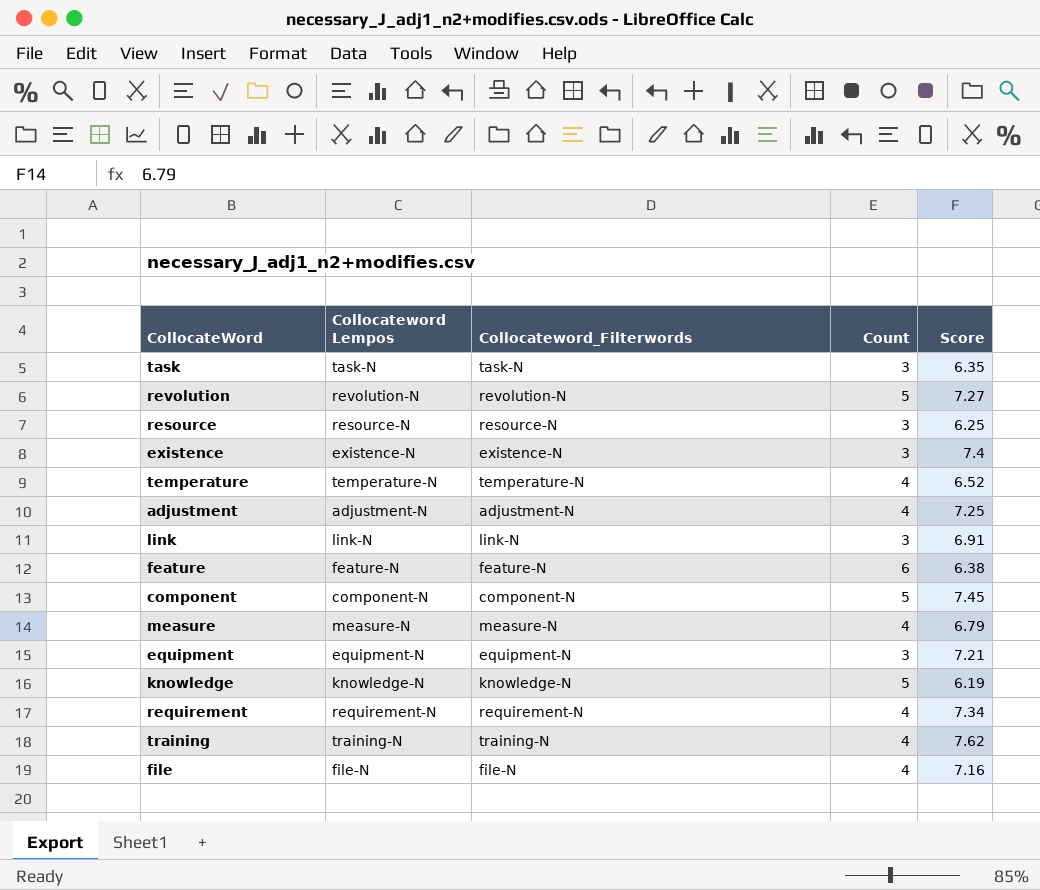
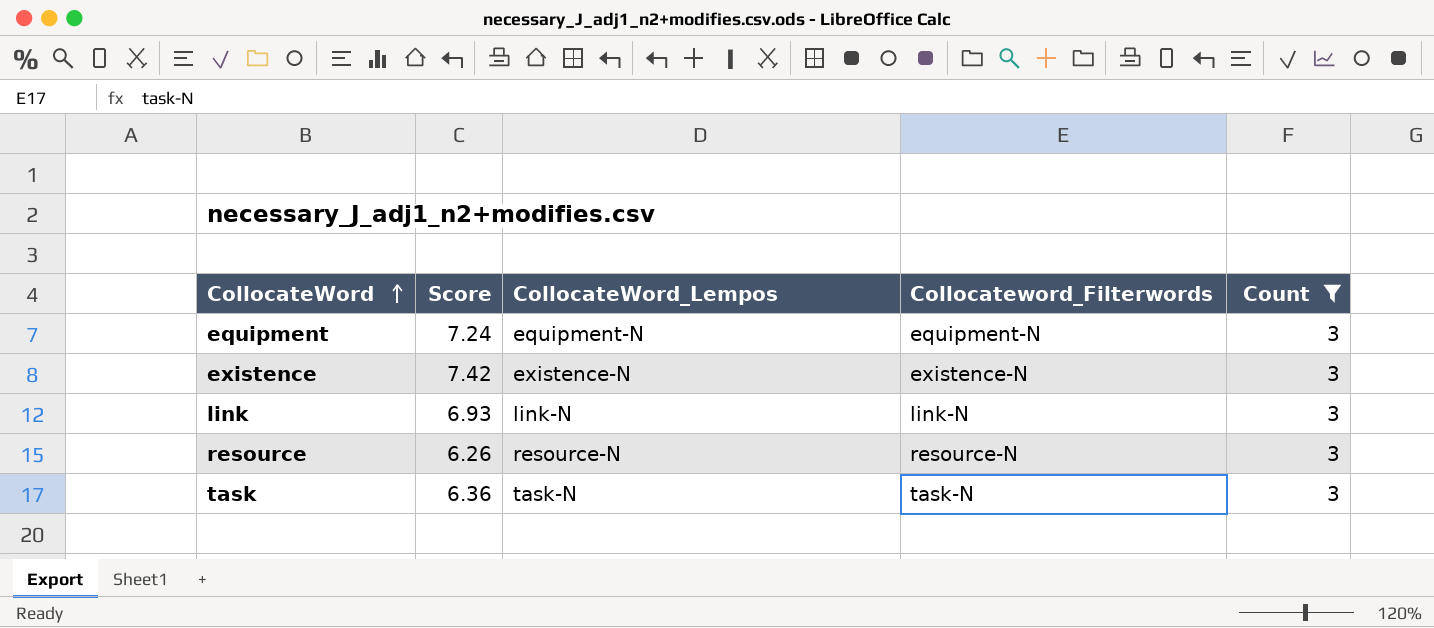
filter: none -> Count = 3
row order: none -> CollocateWord ascending
column Score | position: 5 -> 2
column name: Collocateword Lempos -> CollocateWord_Lempos
equipment | Score: 7.21 -> 7.24
existence | Score: 7.4 -> 7.42
link | Score: 6.91 -> 6.93
resource | Score: 6.25 -> 6.26
task | Score: 6.35 -> 6.36

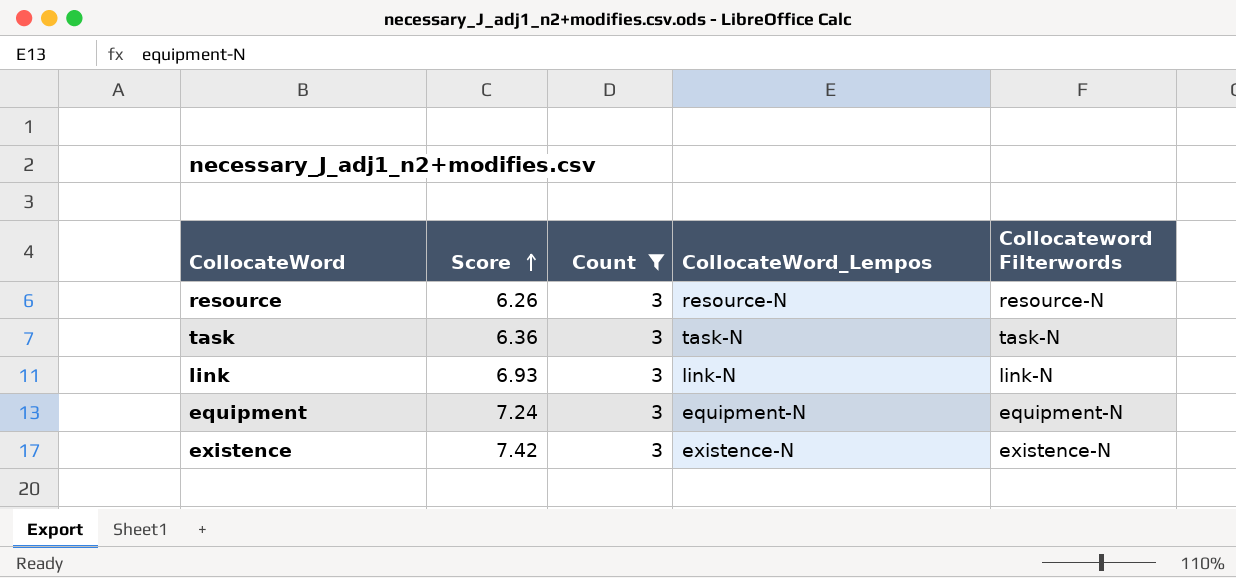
row order: CollocateWord ascending -> Score ascending
column Count | position: 5 -> 3
column name: Collocateword_Filterwords -> Collocateword Filterwords

